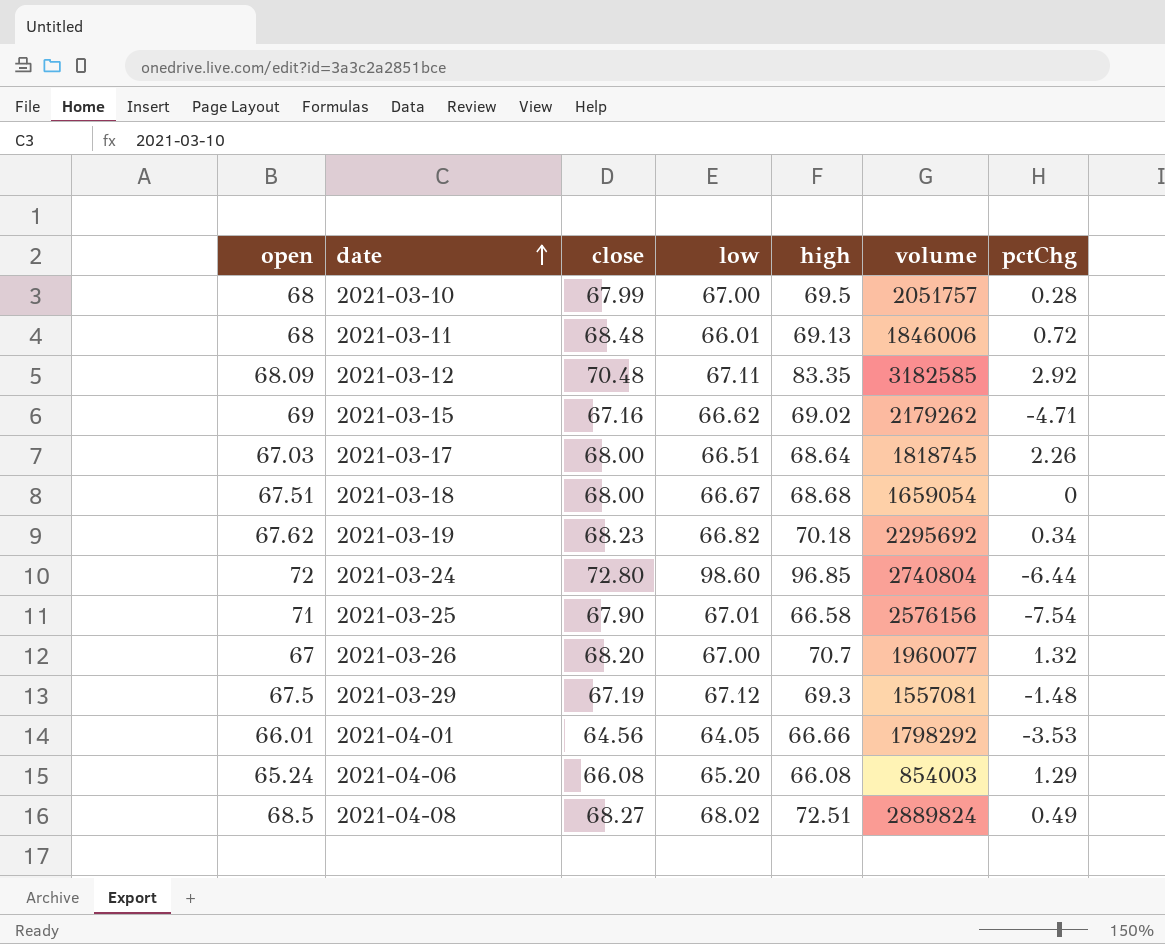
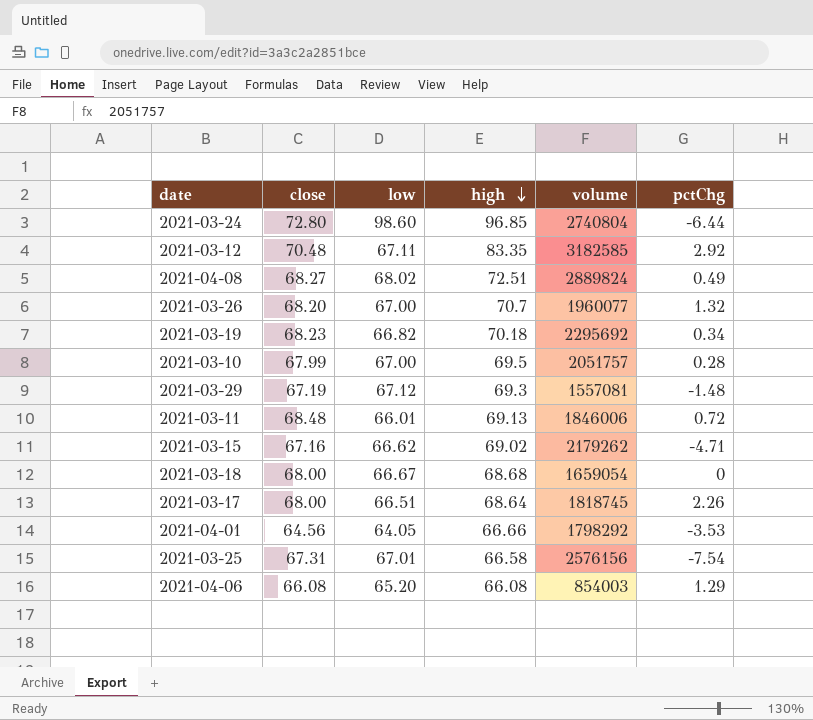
row order: date ascending -> high descending
column open | position: 1 -> none
2021-03-25 | close: 67.90 -> 67.31

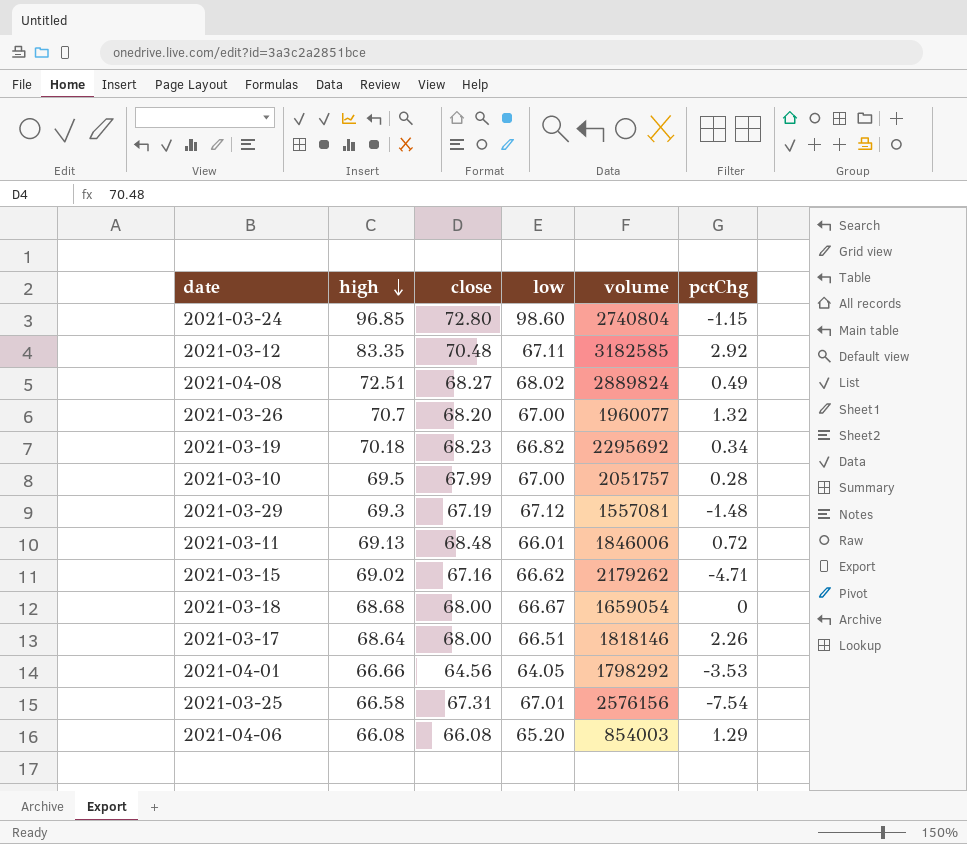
column high | position: 4 -> 2
2021-03-24 | pctChg: -6.44 -> -1.15
2021-03-17 | volume: 1818745 -> 1818146

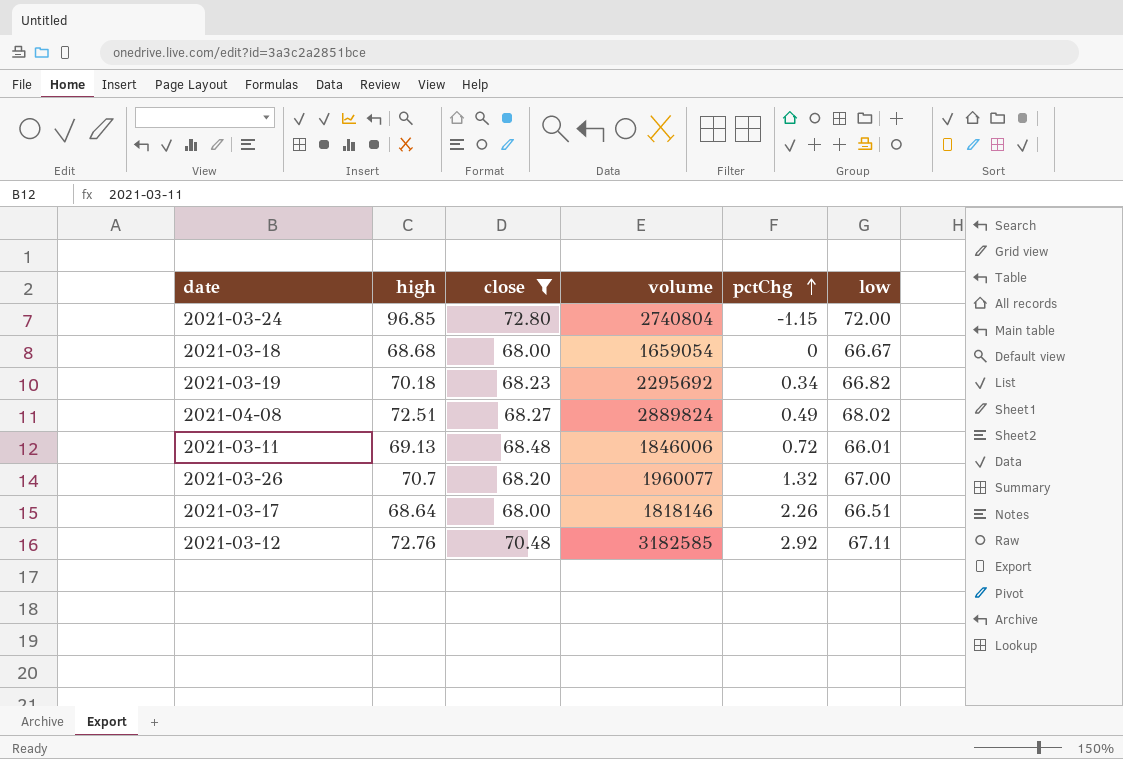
filter: none -> close >= 68.00
row order: high descending -> pctChg ascending
column low | position: 4 -> 6
2021-03-24 | low: 98.60 -> 72.00
2021-03-12 | high: 83.35 -> 72.76

